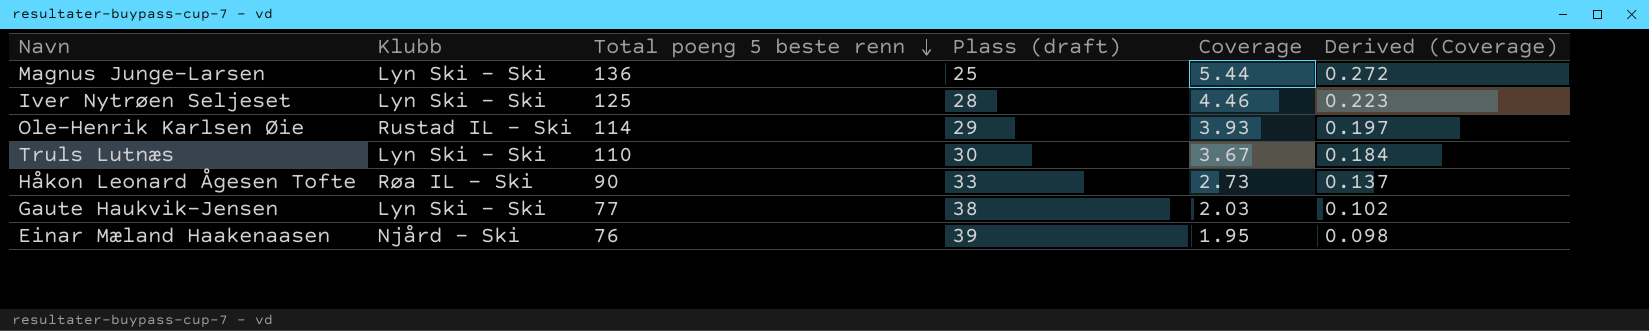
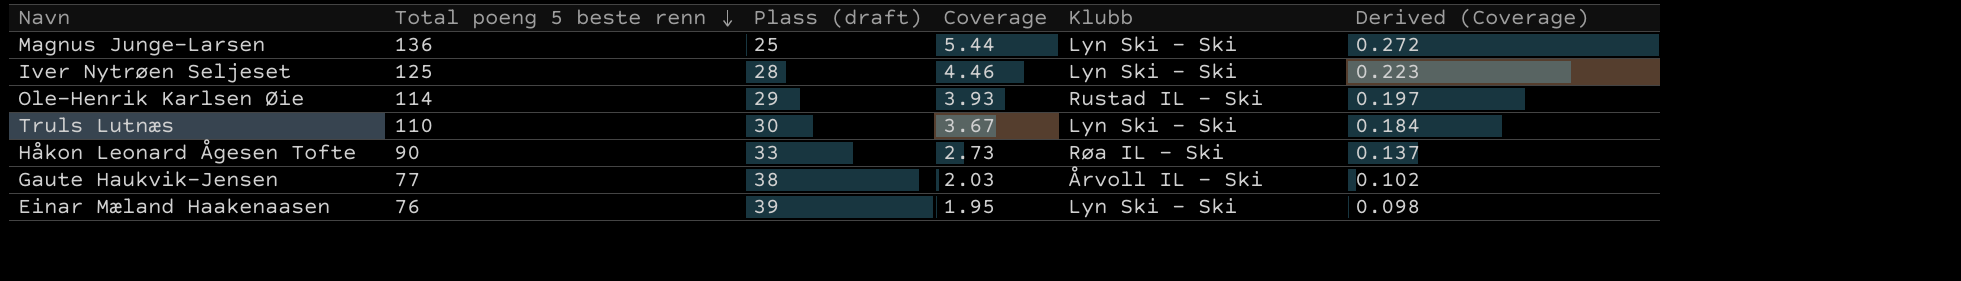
column Klubb | position: 2 -> 5
Gaute Haukvik-Jensen | Klubb: Lyn Ski - Ski -> Årvoll IL - Ski
Einar Mæland Haakenaasen | Klubb: Njård - Ski -> Lyn Ski - Ski

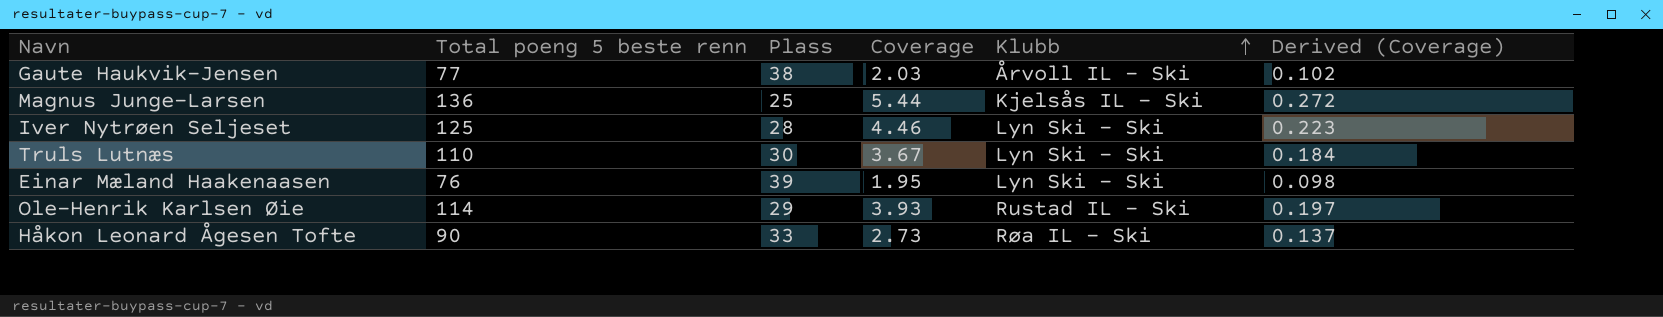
row order: Total poeng 5 beste renn descending -> Klubb ascending
column name: Plass (draft) -> Plass
Magnus Junge-Larsen | Klubb: Lyn Ski - Ski -> Kjelsås IL - Ski

